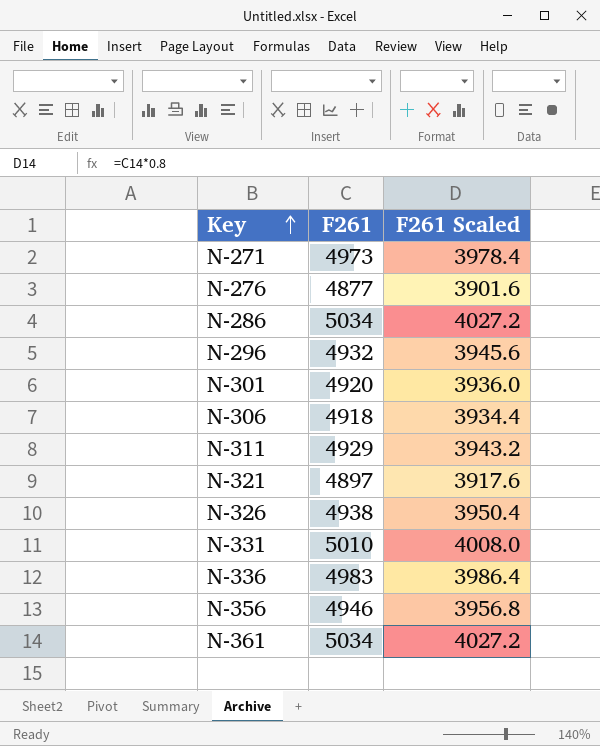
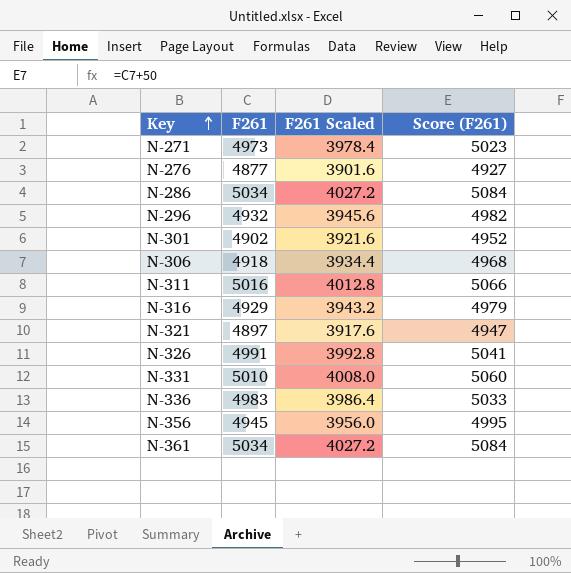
column Score (F261) | formula: none -> [F261] + 50
N-301 | F261: 4920 -> 4902
N-301 | F261 Scaled: 3936.0 -> 3921.6
N-311 | F261: 4929 -> 5016
N-311 | F261 Scaled: 3943.2 -> 4012.8
row N-316: none -> 4929 | 3943.2 | 4979
N-326 | F261: 4938 -> 4991
N-326 | F261 Scaled: 3950.4 -> 3992.8
N-356 | F261: 4946 -> 4945
N-356 | F261 Scaled: 3956.8 -> 3956.0

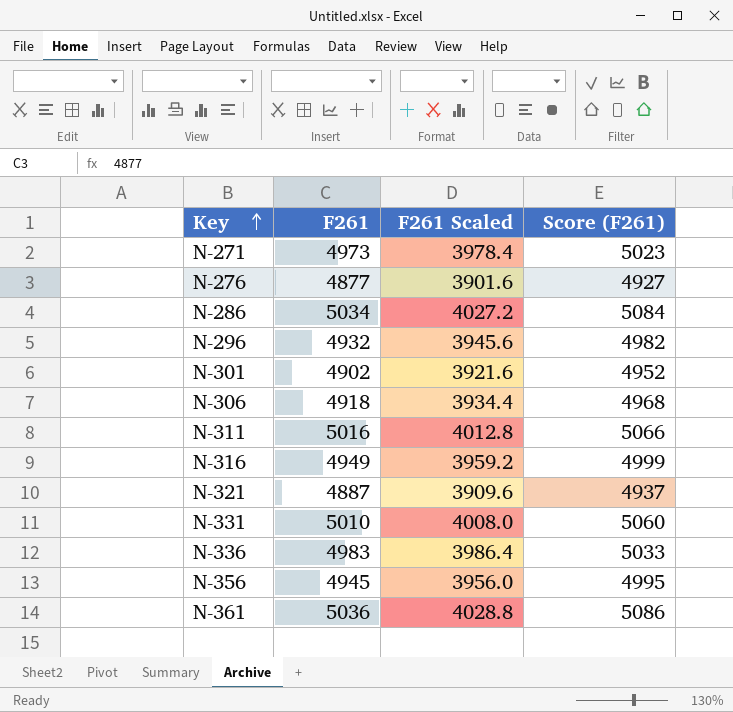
row N-326: 4991 | 3992.8 | 5041 -> none
N-316 | F261: 4929 -> 4949
N-316 | F261 Scaled: 3943.2 -> 3959.2
N-316 | Score (F261): 4979 -> 4999
N-321 | F261: 4897 -> 4887
N-321 | F261 Scaled: 3917.6 -> 3909.6
N-321 | Score (F261): 4947 -> 4937
N-361 | F261: 5034 -> 5036
N-361 | F261 Scaled: 4027.2 -> 4028.8
N-361 | Score (F261): 5084 -> 5086

